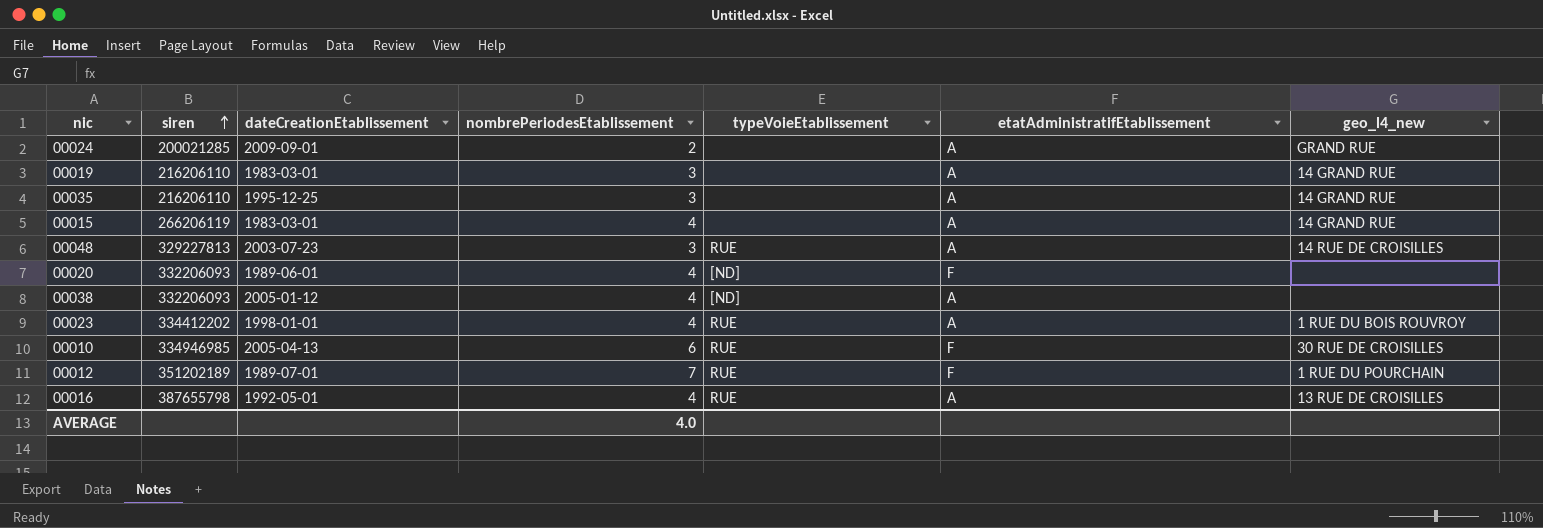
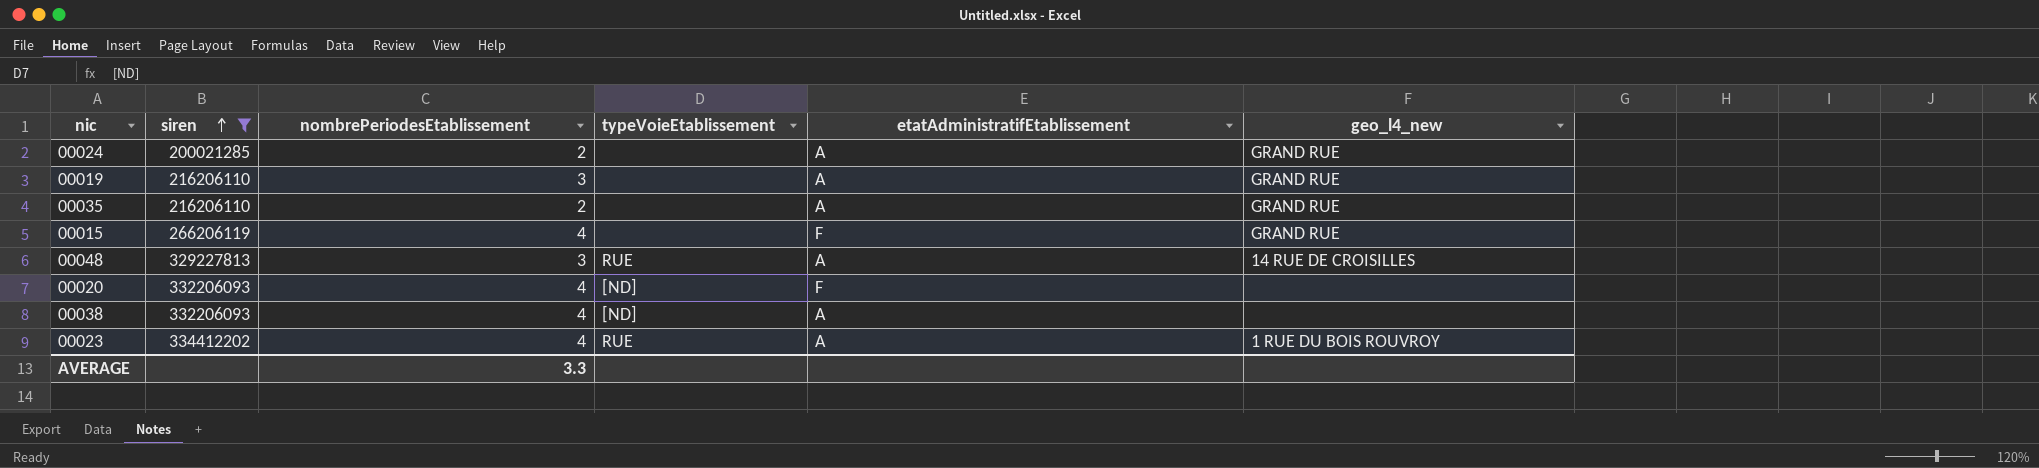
filter: none -> siren <= 334412202
column dateCreationEtablissement | position: 3 -> none
00019 | geo_l4_new: 14 GRAND RUE -> GRAND RUE
00035 | nombrePeriodesEtablissement: 3 -> 2
00035 | geo_l4_new: 14 GRAND RUE -> GRAND RUE
00015 | etatAdministratifEtablissement: A -> F
00015 | geo_l4_new: 14 GRAND RUE -> GRAND RUE
AVERAGE | nombrePeriodesEtablissement: 4.0 -> 3.3

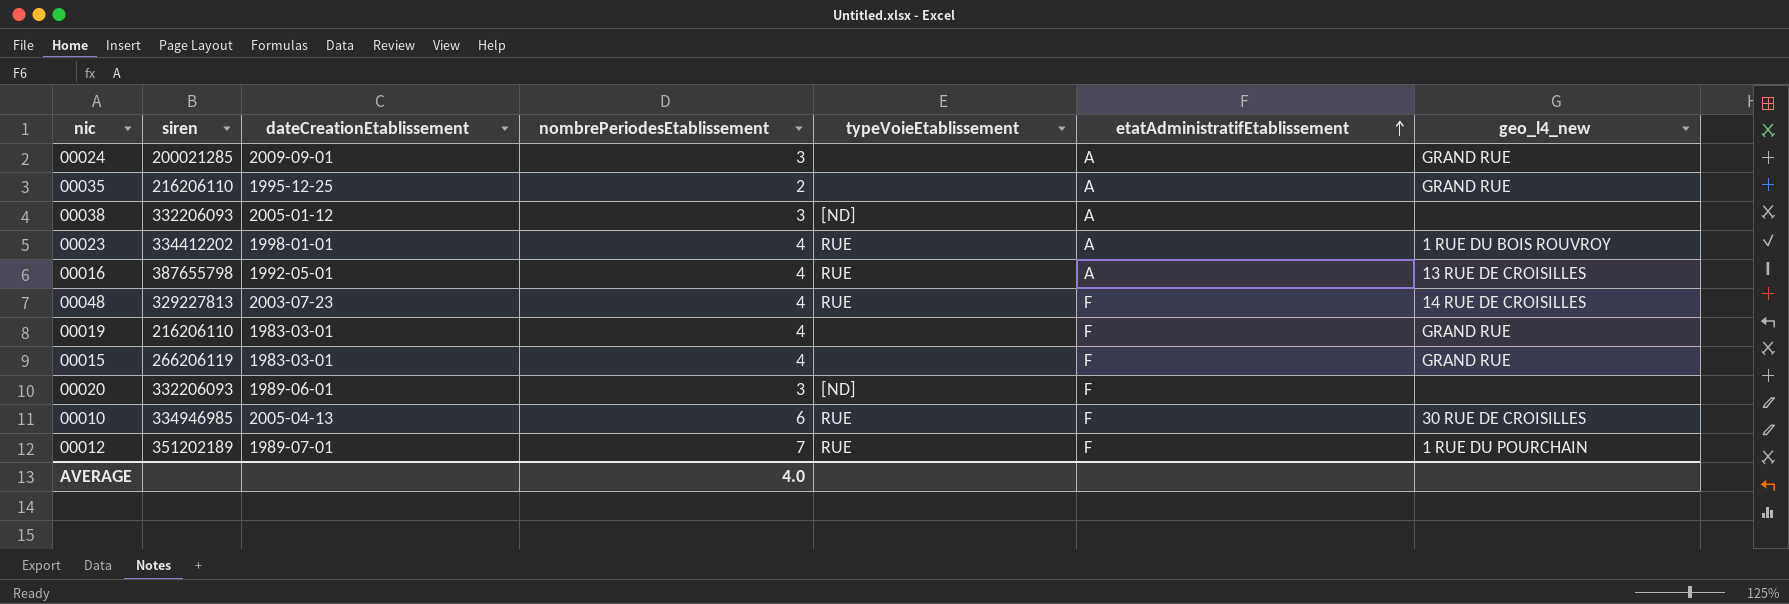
filter: siren <= 334412202 -> none
row order: siren ascending -> etatAdministratifEtablissement ascending
column dateCreationEtablissement | position: none -> 3
00024 | nombrePeriodesEtablissement: 2 -> 3
00038 | nombrePeriodesEtablissement: 4 -> 3
00048 | nombrePeriodesEtablissement: 3 -> 4
00048 | etatAdministratifEtablissement: A -> F
00019 | nombrePeriodesEtablissement: 3 -> 4
00019 | etatAdministratifEtablissement: A -> F
00020 | nombrePeriodesEtablissement: 4 -> 3
AVERAGE | nombrePeriodesEtablissement: 3.3 -> 4.0

